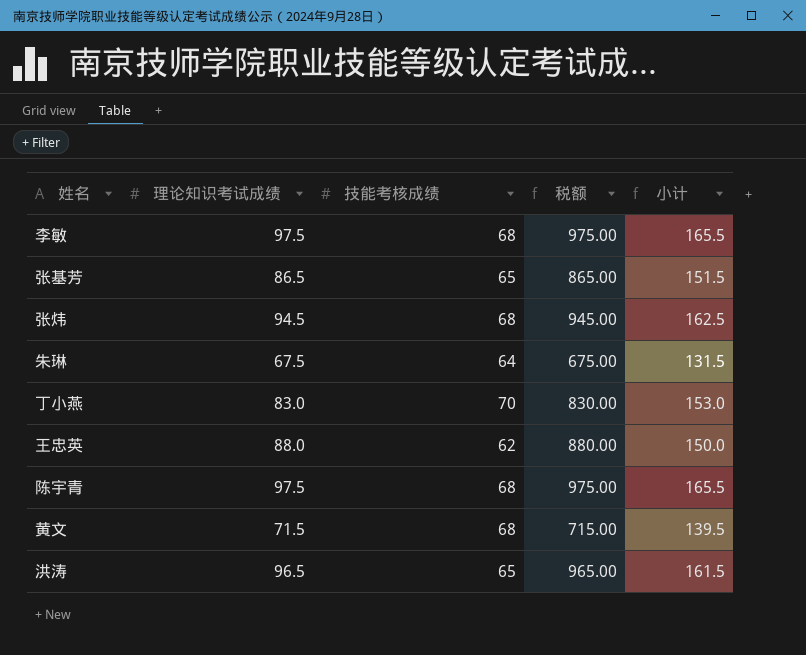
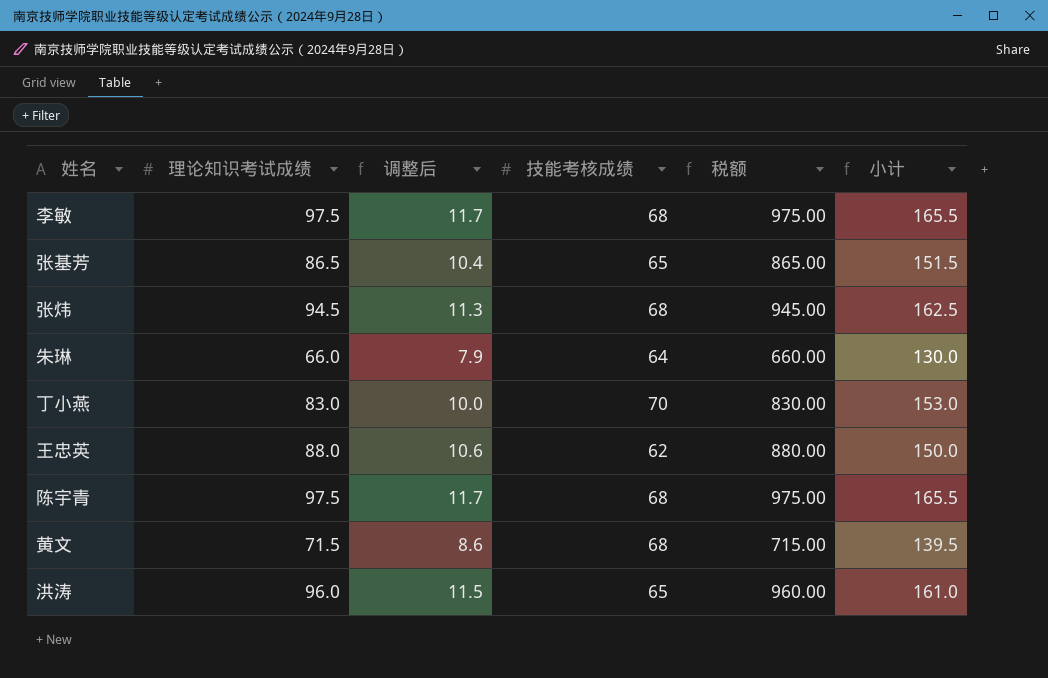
column 调整后 | formula: none -> [理论知识考试成绩] * 0.12
朱琳 | 理论知识考试成绩: 67.5 -> 66.0
朱琳 | 税额: 675.00 -> 660.00
朱琳 | 小计: 131.5 -> 130.0
洪涛 | 理论知识考试成绩: 96.5 -> 96.0
洪涛 | 税额: 965.00 -> 960.00
洪涛 | 小计: 161.5 -> 161.0

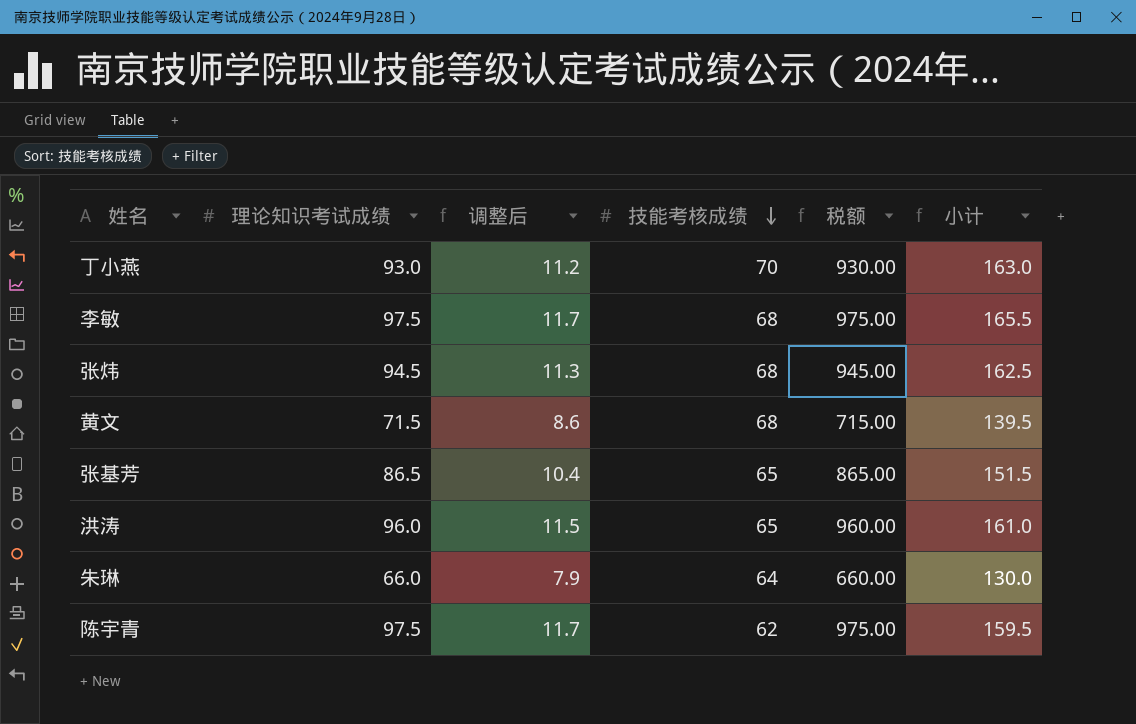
row order: none -> 技能考核成绩 descending
row 王忠英: 88.0 | 10.6 | 62 | 880.00 | 150.0 -> none
丁小燕 | 理论知识考试成绩: 83.0 -> 93.0
丁小燕 | 调整后: 10.0 -> 11.2
丁小燕 | 税额: 830.00 -> 930.00
丁小燕 | 小计: 153.0 -> 163.0
陈宇青 | 技能考核成绩: 68 -> 62
陈宇青 | 小计: 165.5 -> 159.5

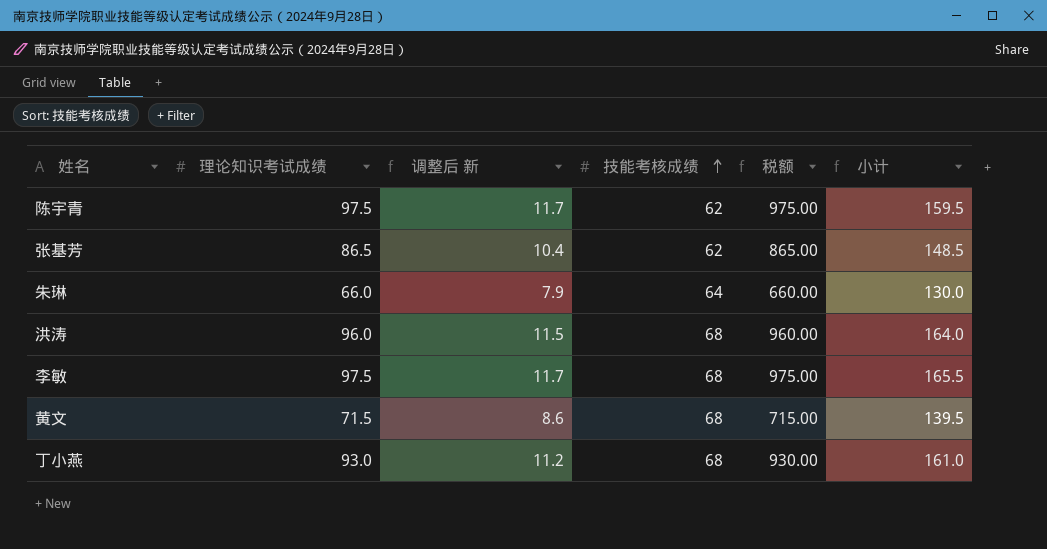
row order: 技能考核成绩 descending -> 技能考核成绩 ascending
column name: 调整后 -> 调整后 新
row 张炜: 94.5 | 11.3 | 68 | 945.00 | 162.5 -> none
张基芳 | 技能考核成绩: 65 -> 62
张基芳 | 小计: 151.5 -> 148.5
洪涛 | 技能考核成绩: 65 -> 68
洪涛 | 小计: 161.0 -> 164.0
丁小燕 | 技能考核成绩: 70 -> 68
丁小燕 | 小计: 163.0 -> 161.0

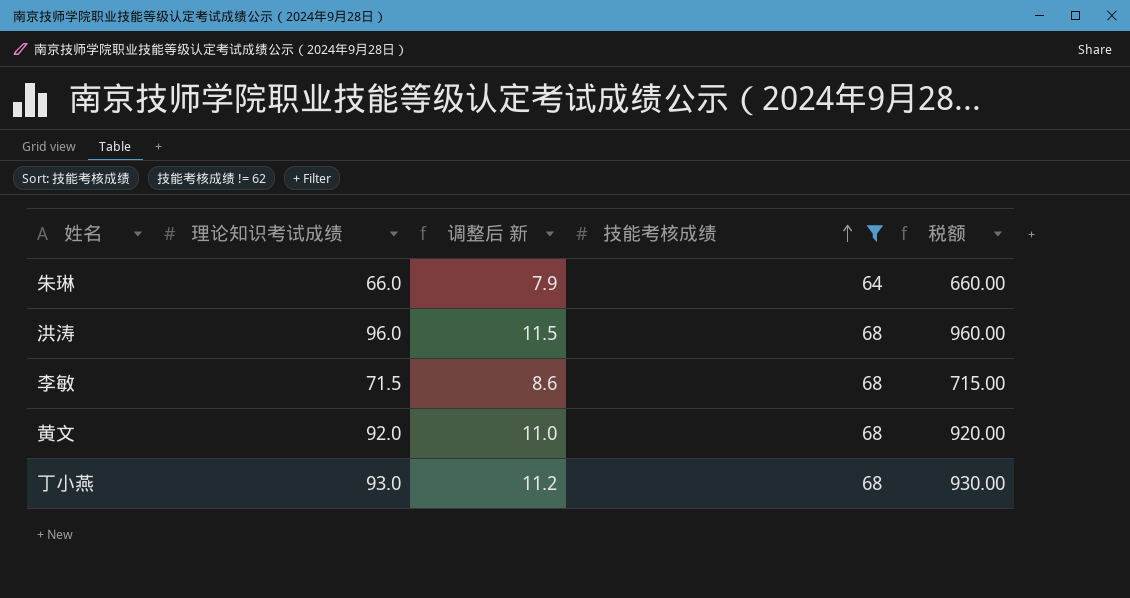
filter: none -> 技能考核成绩 != 62
column 小计 | formula: [理论知识考试成绩] + [技能考核成绩] -> none
李敏 | 理论知识考试成绩: 97.5 -> 71.5
李敏 | 调整后 新: 11.7 -> 8.6
李敏 | 税额: 975.00 -> 715.00
黄文 | 理论知识考试成绩: 71.5 -> 92.0
黄文 | 调整后 新: 8.6 -> 11.0
黄文 | 税额: 715.00 -> 920.00

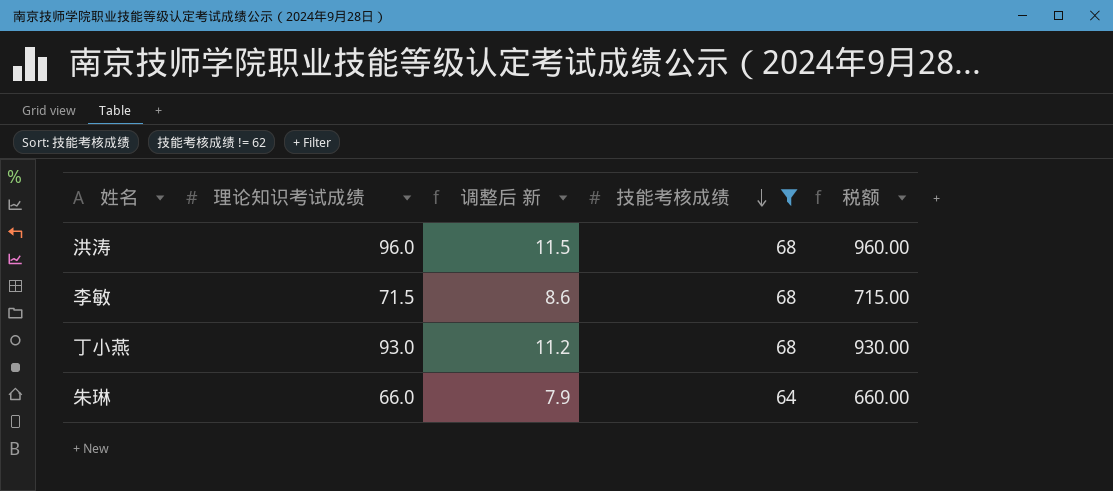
row order: 技能考核成绩 ascending -> 技能考核成绩 descending
row 黄文: 92.0 | 11.0 | 68 | 920.00 -> none

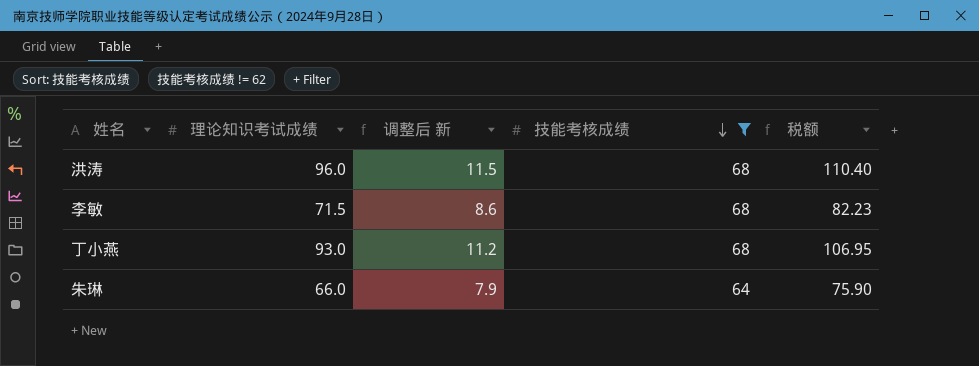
column 税额 | formula: [理论知识考试成绩] * 10 -> [理论知识考试成绩] * 1.15

